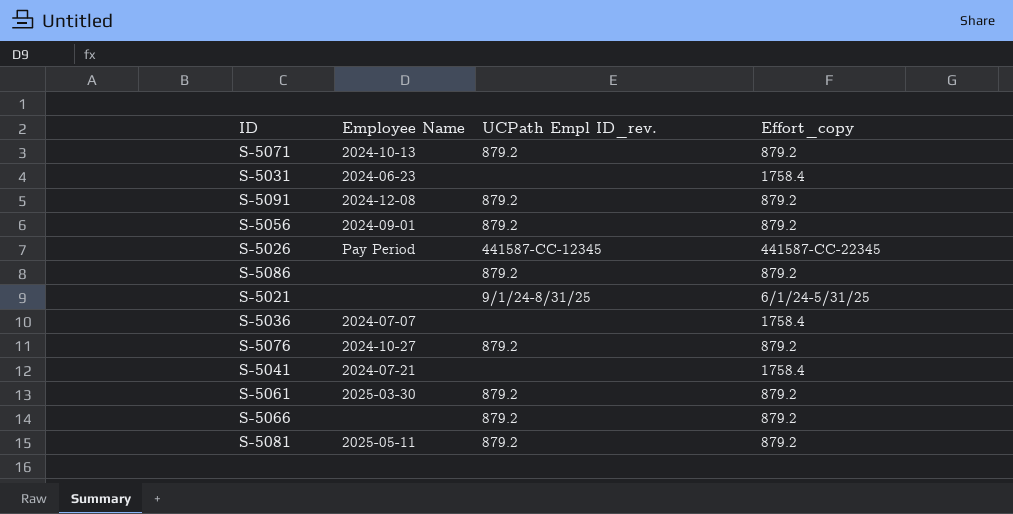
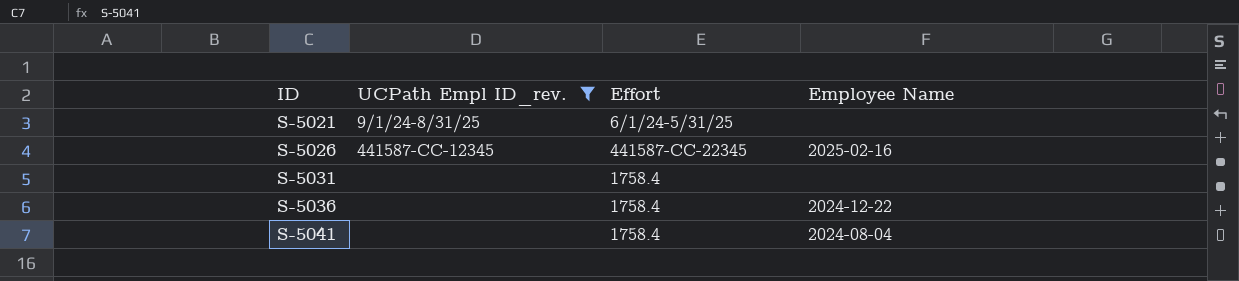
filter: none -> UCPath Empl ID_rev. != 879.2
row order: none -> ID ascending
column name: Effort_copy -> Effort
column Employee Name | position: 2 -> 4
S-5026 | Employee Name: Pay Period -> 2025-02-16
S-5031 | Employee Name: 2024-06-23 -> none
S-5036 | Employee Name: 2024-07-07 -> 2024-12-22
S-5041 | Employee Name: 2024-07-21 -> 2024-08-04

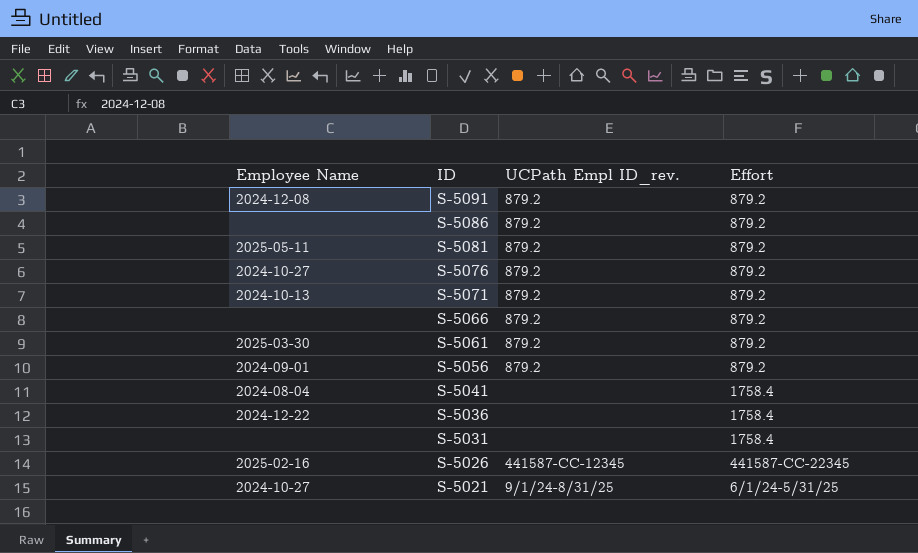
filter: UCPath Empl ID_rev. != 879.2 -> none
row order: ID ascending -> ID descending
column Employee Name | position: 4 -> 1
S-5021 | Employee Name: none -> 2024-10-27

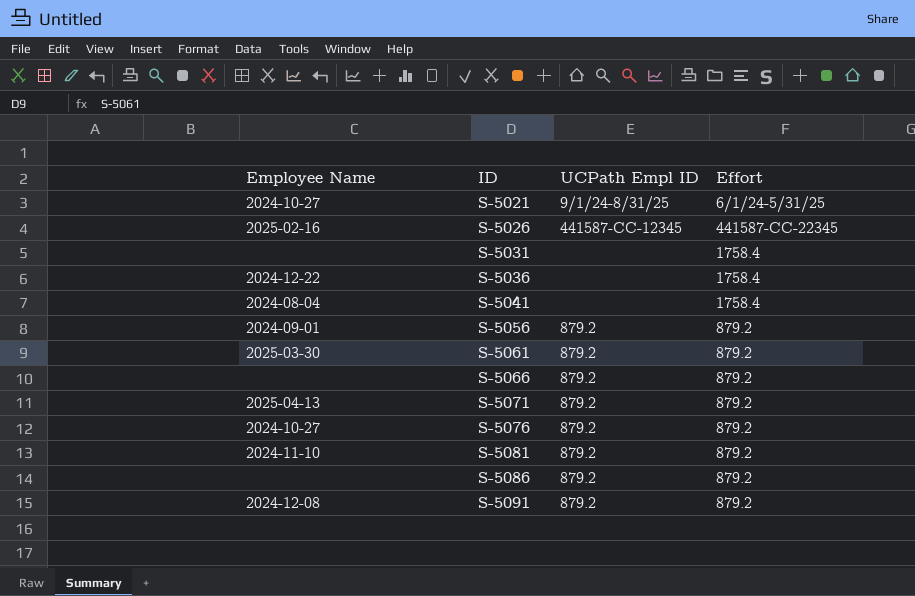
row order: ID descending -> ID ascending
column name: UCPath Empl ID_rev. -> UCPath Empl ID
S-5071 | Employee Name: 2024-10-13 -> 2025-04-13
S-5081 | Employee Name: 2025-05-11 -> 2024-11-10

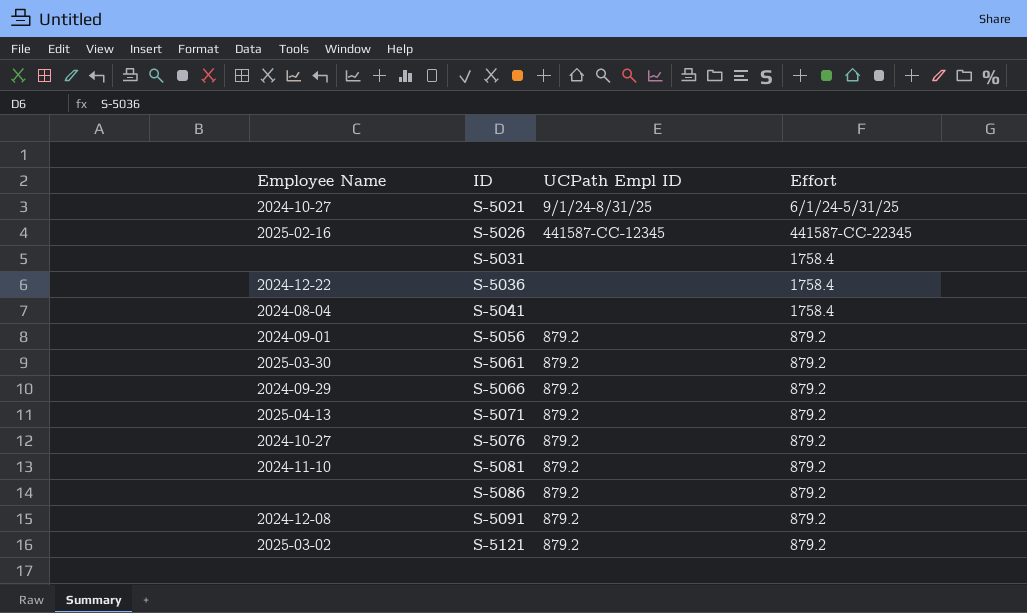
S-5066 | Employee Name: none -> 2024-09-29
row S-5121: none -> 2025-03-02 | 879.2 | 879.2

